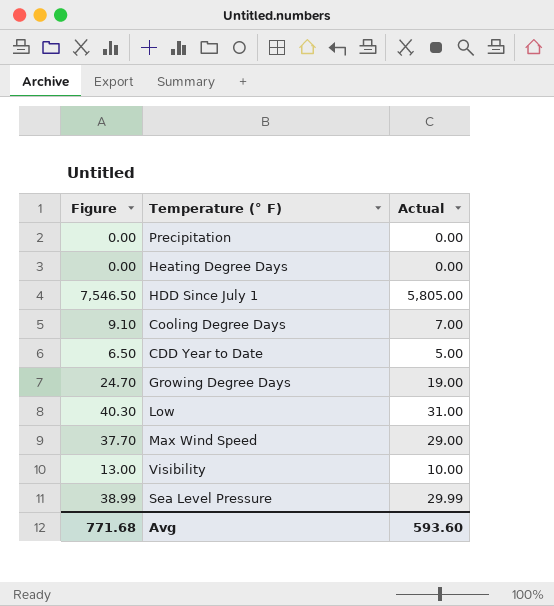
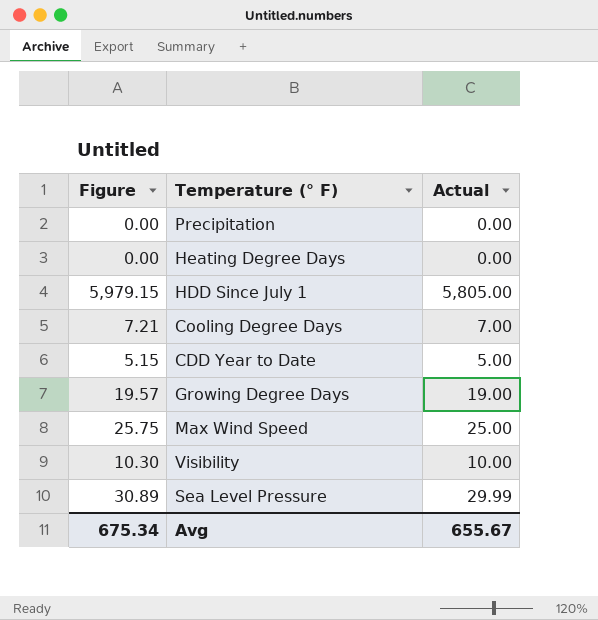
column Figure | formula: [Actual] * 1.3 -> [Actual] * 1.03
row Low: 40.30 | 31.00 -> none
Max Wind Speed | Actual: 29.00 -> 25.00
Avg | Figure: 771.68 -> 675.34
Avg | Actual: 593.60 -> 655.67

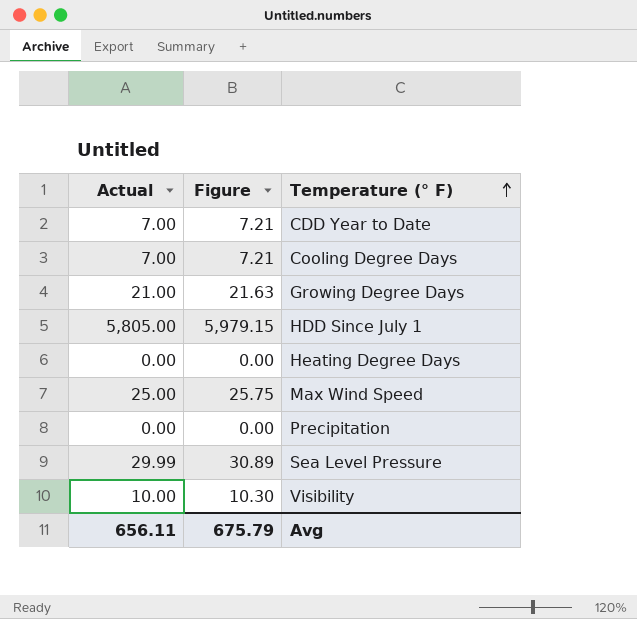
row order: none -> Temperature (° F) ascending
column Actual | position: 3 -> 1
CDD Year to Date | Actual: 5.00 -> 7.00
CDD Year to Date | Figure: 5.15 -> 7.21
Growing Degree Days | Actual: 19.00 -> 21.00
Growing Degree Days | Figure: 19.57 -> 21.63
Avg | Actual: 655.67 -> 656.11
Avg | Figure: 675.34 -> 675.79

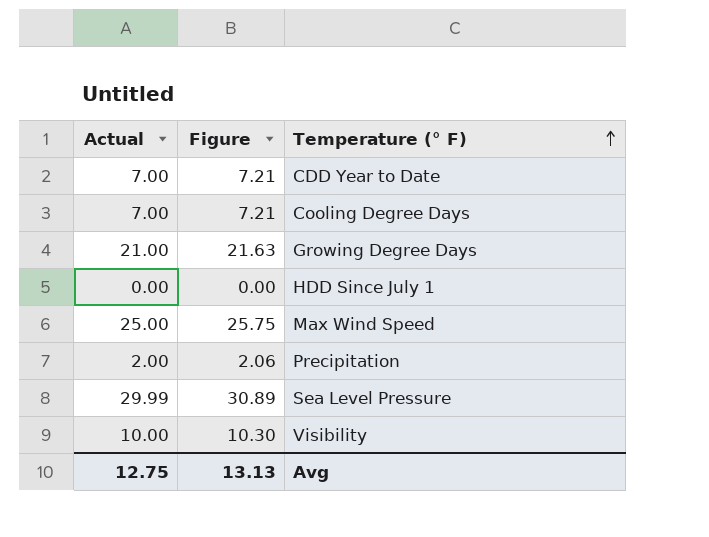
row Heating Degree Days: 0.00 | 0.00 -> none
HDD Since July 1 | Actual: 5,805.00 -> 0.00
HDD Since July 1 | Figure: 5,979.15 -> 0.00
Precipitation | Actual: 0.00 -> 2.00
Precipitation | Figure: 0.00 -> 2.06
Avg | Actual: 656.11 -> 12.75
Avg | Figure: 675.79 -> 13.13

